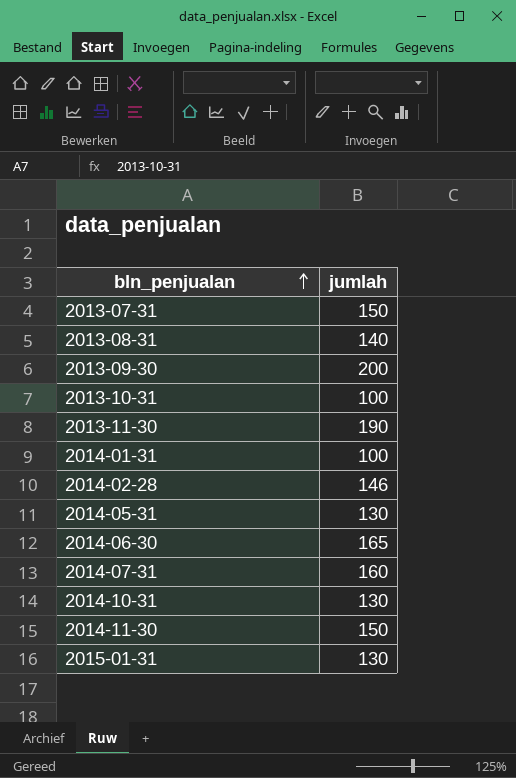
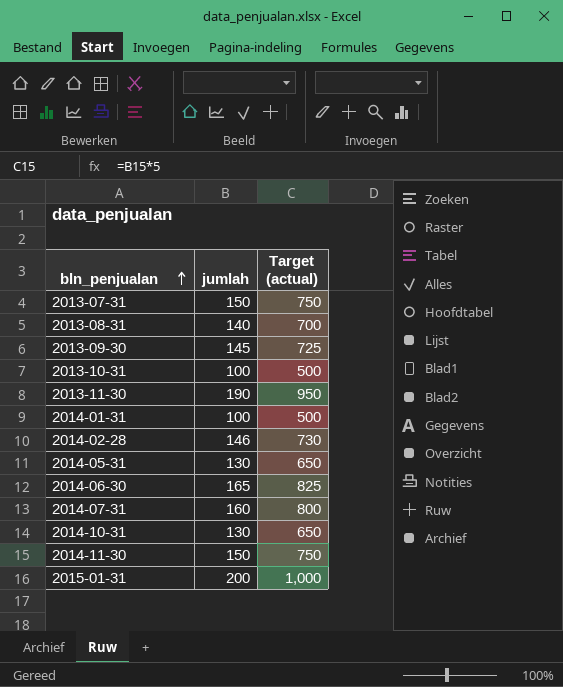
column Target (actual) | formula: none -> [jumlah] * 5
2013-09-30 | jumlah: 200 -> 145
2015-01-31 | jumlah: 130 -> 200

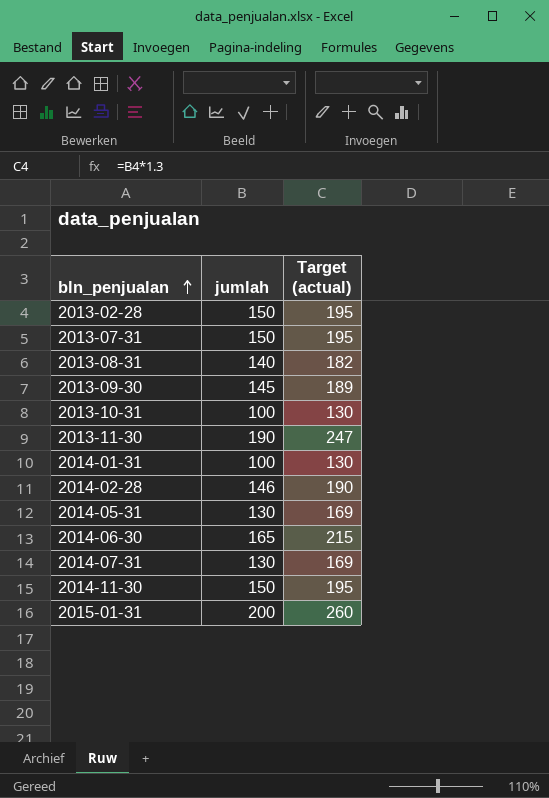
column Target (actual) | formula: [jumlah] * 5 -> [jumlah] * 1.3
row 2014-10-31: 130 | 650 -> none
row 2013-02-28: none -> 150 | 195
2014-07-31 | jumlah: 160 -> 130

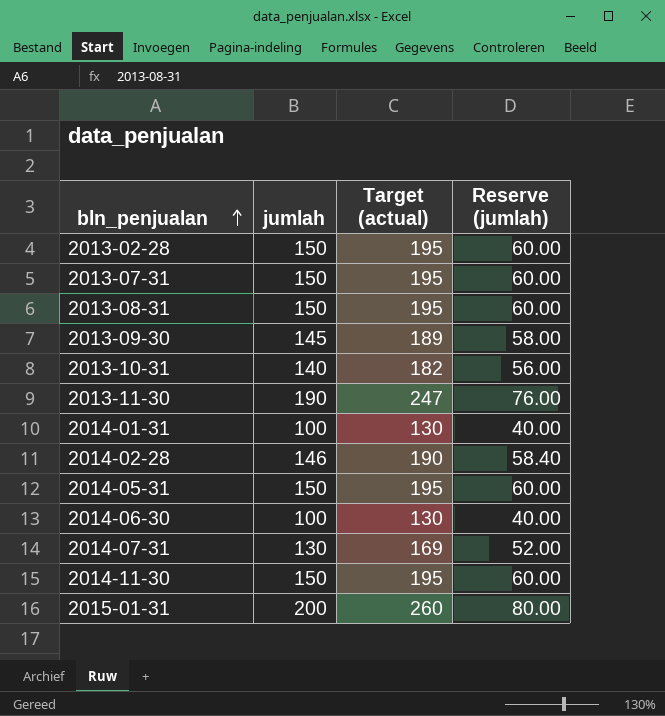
column Reserve (jumlah) | formula: none -> [jumlah] * 0.4
2013-08-31 | jumlah: 140 -> 150
2013-08-31 | Target (actual): 182 -> 195
2013-10-31 | jumlah: 100 -> 140
2013-10-31 | Target (actual): 130 -> 182
2014-05-31 | jumlah: 130 -> 150
2014-05-31 | Target (actual): 169 -> 195
2014-06-30 | jumlah: 165 -> 100
2014-06-30 | Target (actual): 215 -> 130

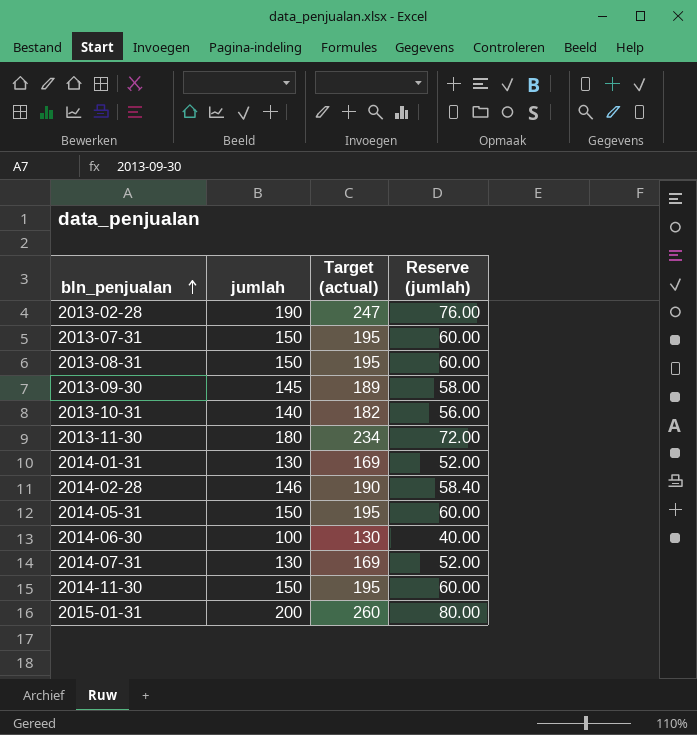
2013-02-28 | jumlah: 150 -> 190
2013-02-28 | Target (actual): 195 -> 247
2013-02-28 | Reserve (jumlah): 60.00 -> 76.00
2013-11-30 | jumlah: 190 -> 180
2013-11-30 | Target (actual): 247 -> 234
2013-11-30 | Reserve (jumlah): 76.00 -> 72.00
2014-01-31 | jumlah: 100 -> 130
2014-01-31 | Target (actual): 130 -> 169
2014-01-31 | Reserve (jumlah): 40.00 -> 52.00

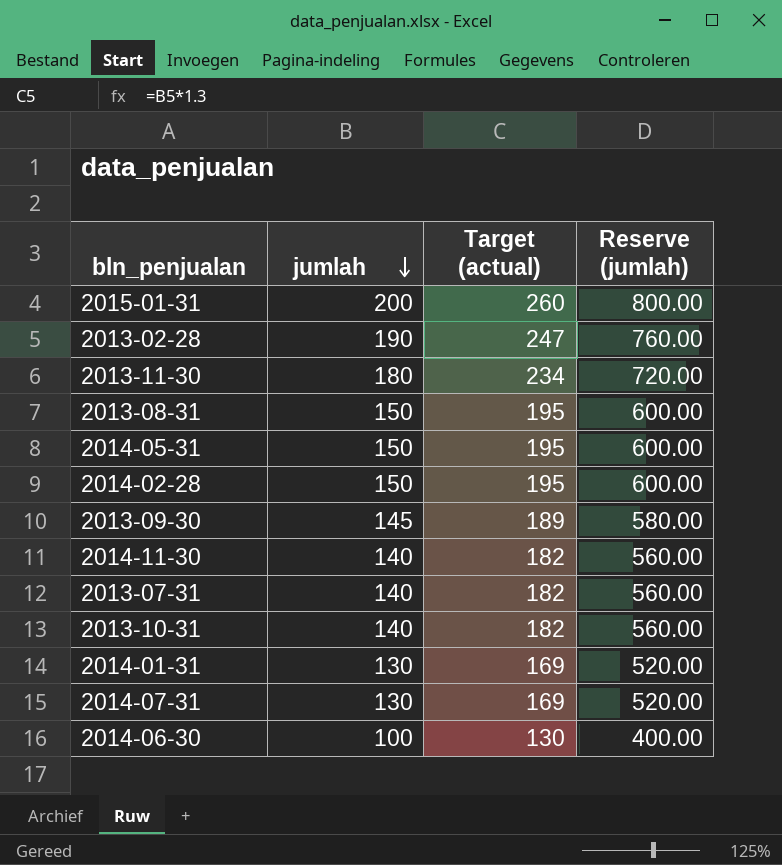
row order: bln_penjualan ascending -> jumlah descending
column Reserve (jumlah) | formula: [jumlah] * 0.4 -> [jumlah] * 4
2014-02-28 | jumlah: 146 -> 150
2014-02-28 | Target (actual): 190 -> 195
2014-11-30 | jumlah: 150 -> 140
2014-11-30 | Target (actual): 195 -> 182
2013-07-31 | jumlah: 150 -> 140
2013-07-31 | Target (actual): 195 -> 182

